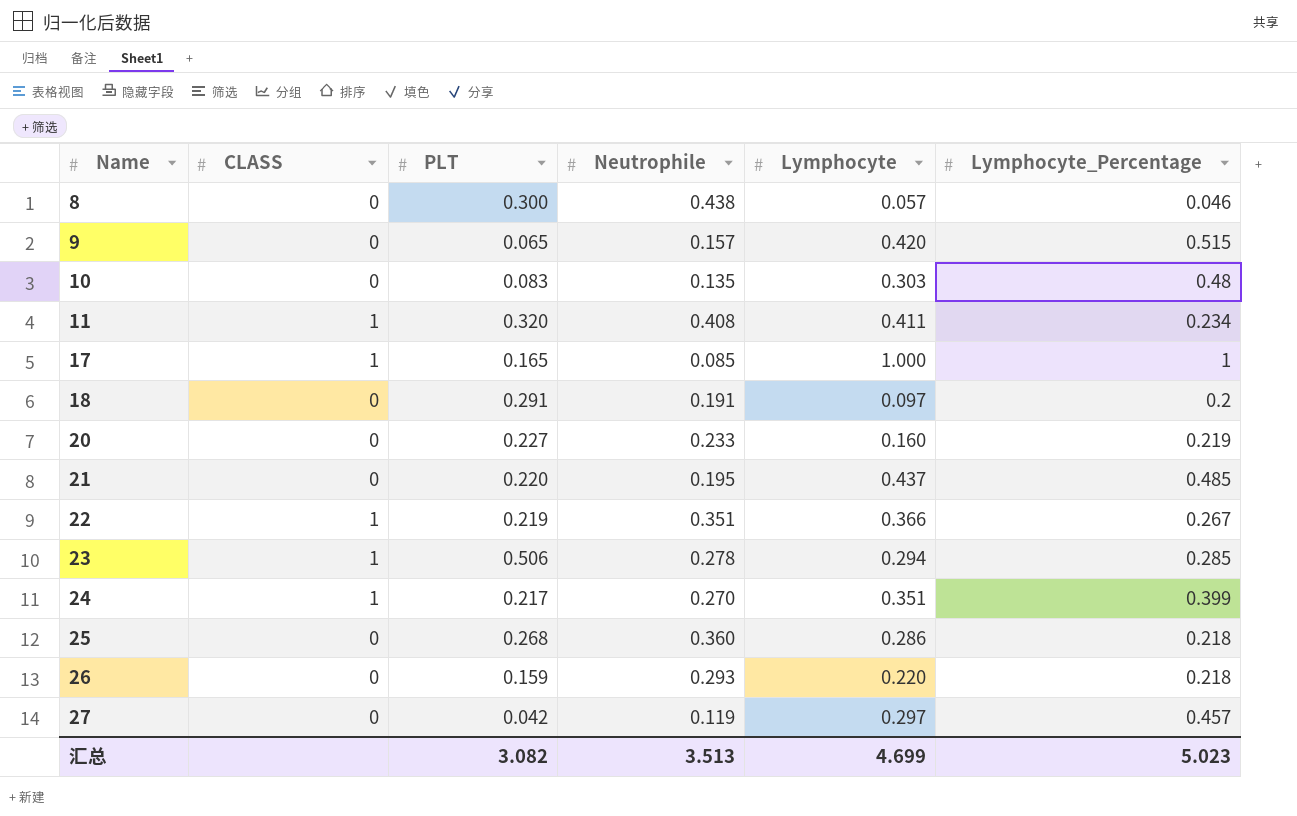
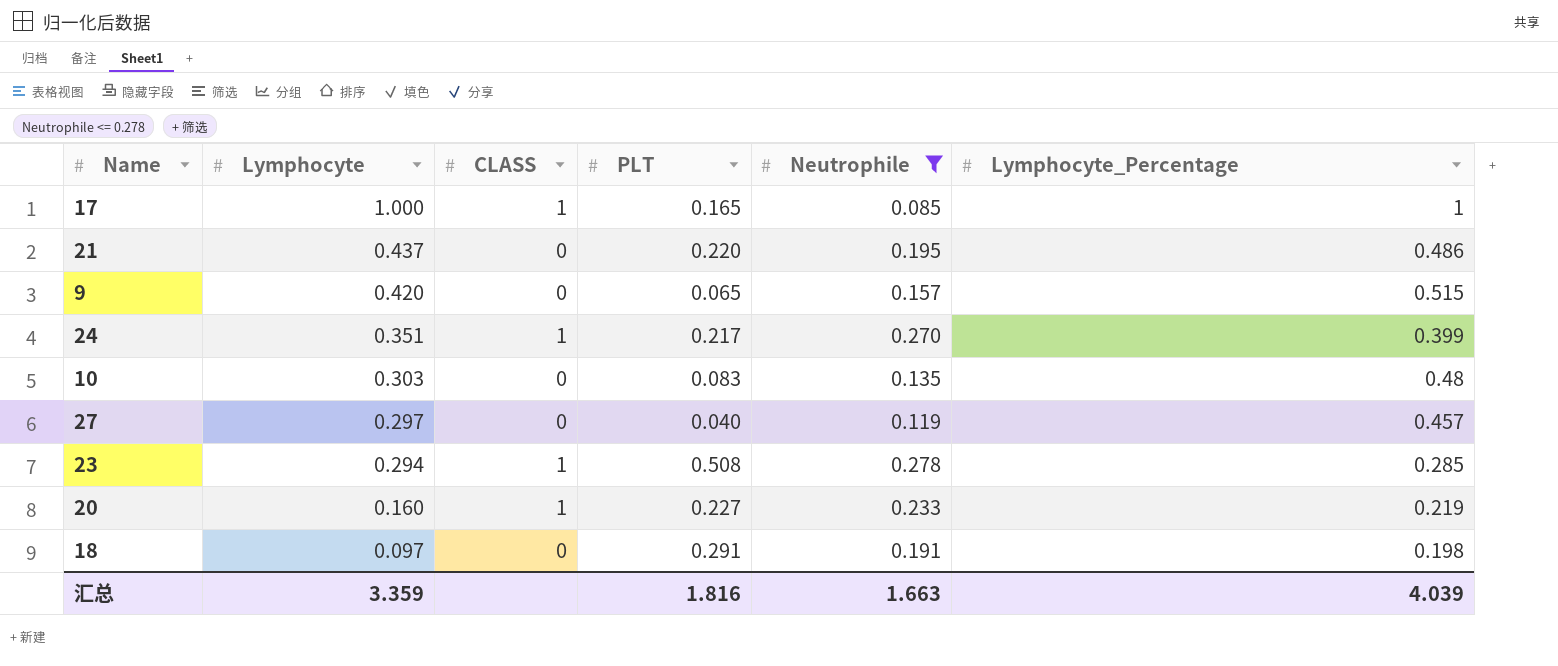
filter: none -> Neutrophile <= 0.278
row order: Name ascending -> Lymphocyte descending
column Lymphocyte | position: 5 -> 2
21 | Lymphocyte_Percentage: 0.485 -> 0.486
27 | PLT: 0.042 -> 0.040
23 | PLT: 0.506 -> 0.508
20 | CLASS: 0 -> 1
18 | Lymphocyte_Percentage: 0.2 -> 0.198
汇总 | Lymphocyte: 4.699 -> 3.359
汇总 | PLT: 3.082 -> 1.816
汇总 | Neutrophile: 3.513 -> 1.663
汇总 | Lymphocyte_Percentage: 5.023 -> 4.039

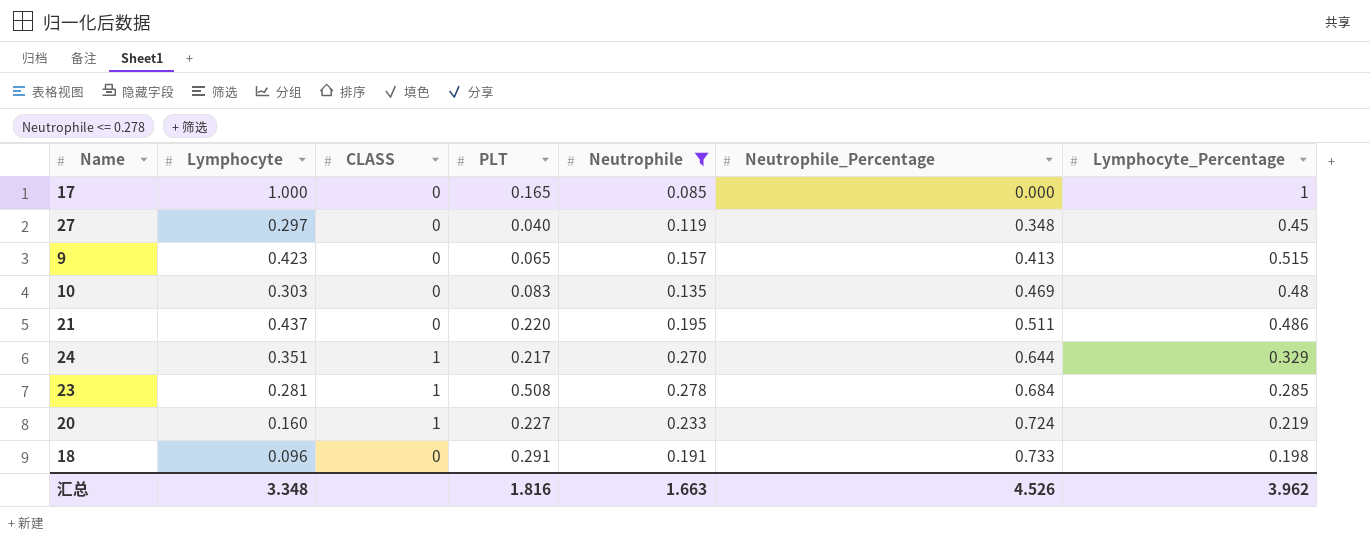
row order: Lymphocyte descending -> Neutrophile_Percentage ascending
column Neutrophile_Percentage | position: none -> 6
17 | CLASS: 1 -> 0
27 | Lymphocyte_Percentage: 0.457 -> 0.45
9 | Lymphocyte: 0.420 -> 0.423
24 | Lymphocyte_Percentage: 0.399 -> 0.329
23 | Lymphocyte: 0.294 -> 0.281
18 | Lymphocyte: 0.097 -> 0.096
汇总 | Lymphocyte: 3.359 -> 3.348
汇总 | Lymphocyte_Percentage: 4.039 -> 3.962

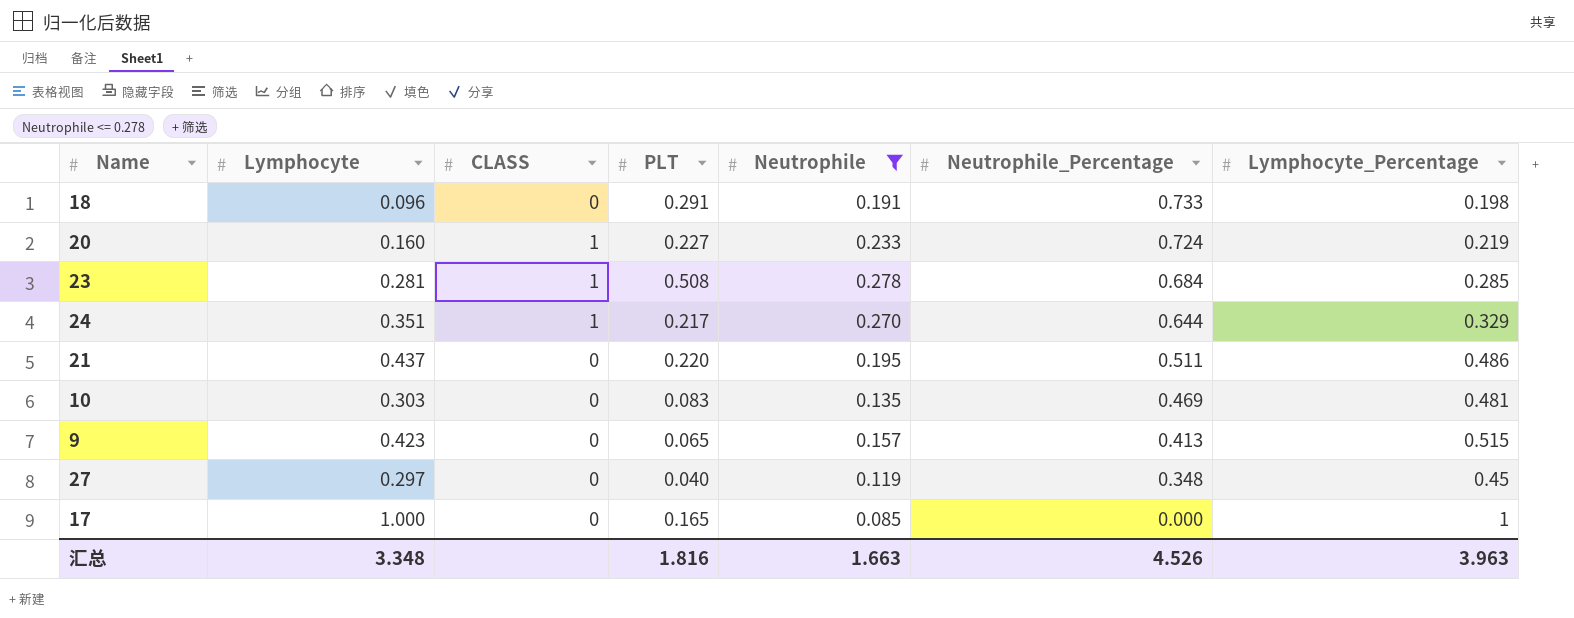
row order: Neutrophile_Percentage ascending -> Neutrophile_Percentage descending
10 | Lymphocyte_Percentage: 0.48 -> 0.481
汇总 | Lymphocyte_Percentage: 3.962 -> 3.963

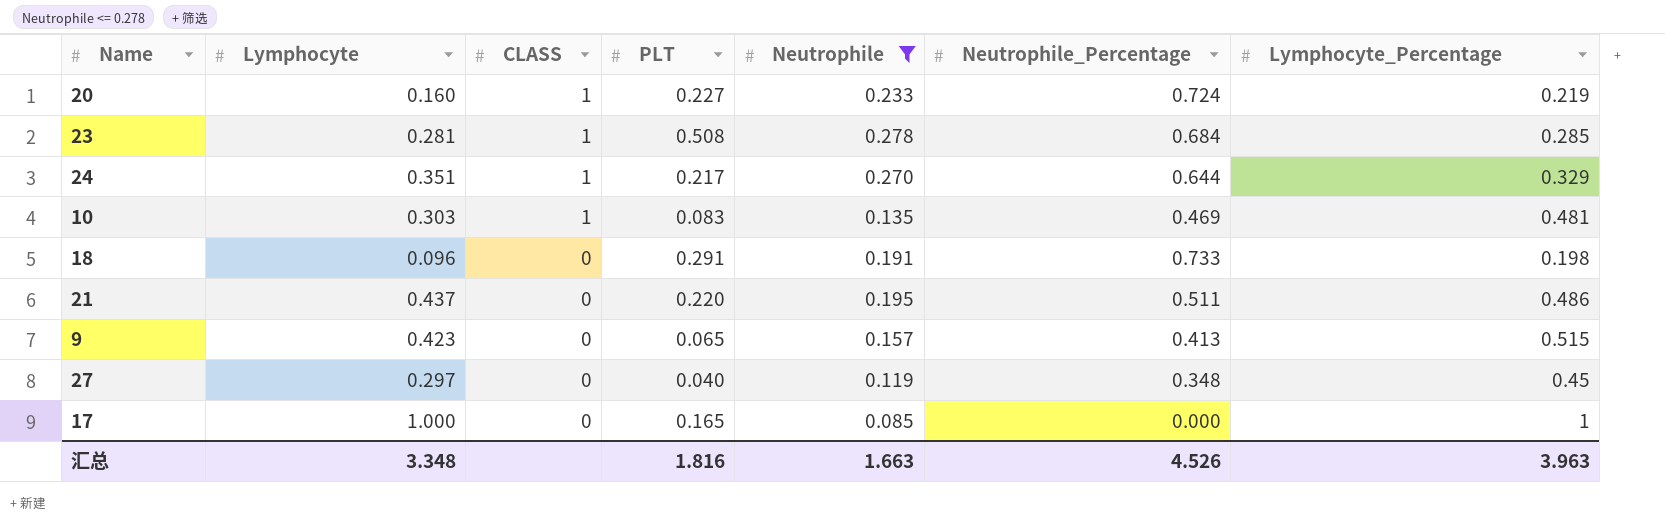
row order: Neutrophile_Percentage descending -> CLASS descending
10 | CLASS: 0 -> 1

